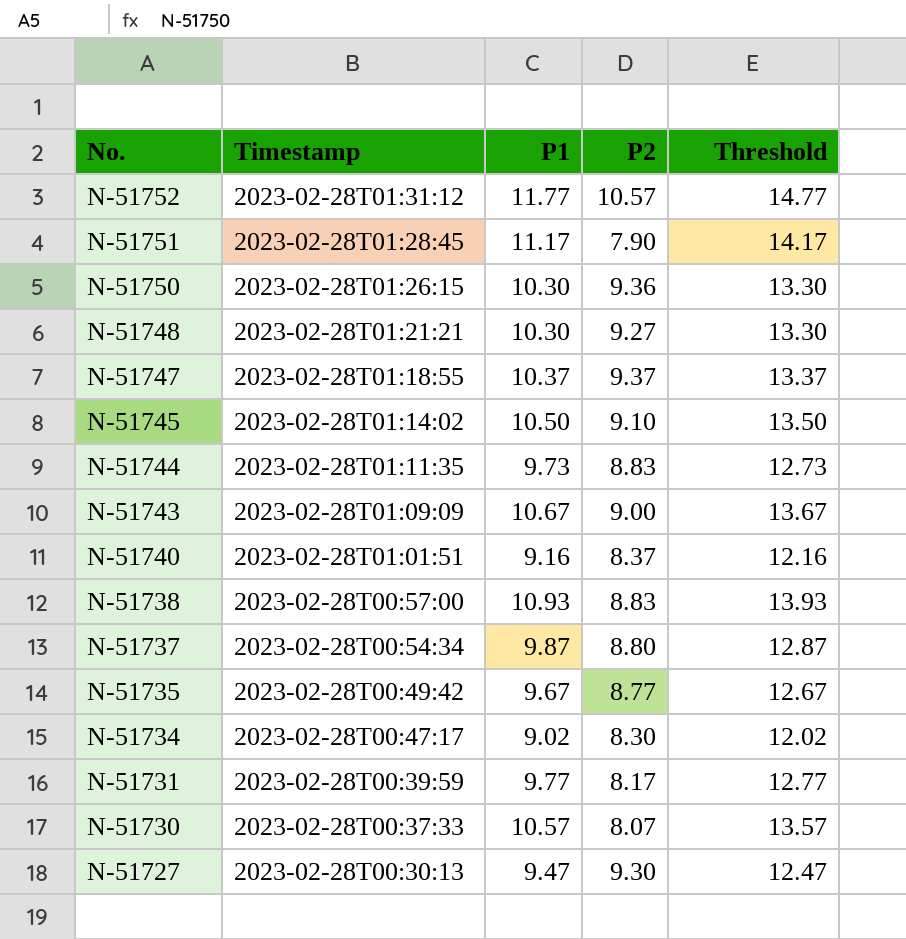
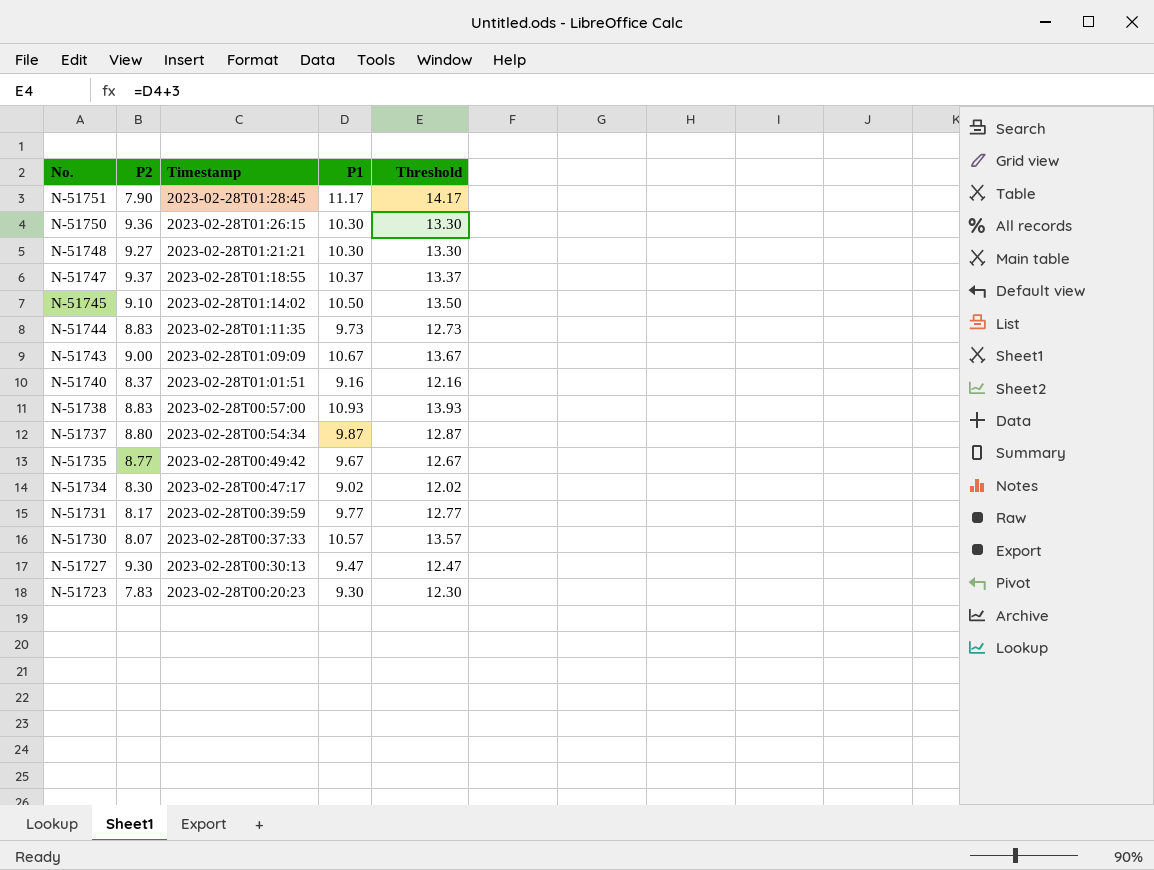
column P2 | position: 4 -> 2
row N-51752: 2023-02-28T01:31:12 | 11.77 | 10.57 | 14.77 -> none
row N-51723: none -> 7.83 | 2023-02-28T00:20:23 | 9.30 | 12.30

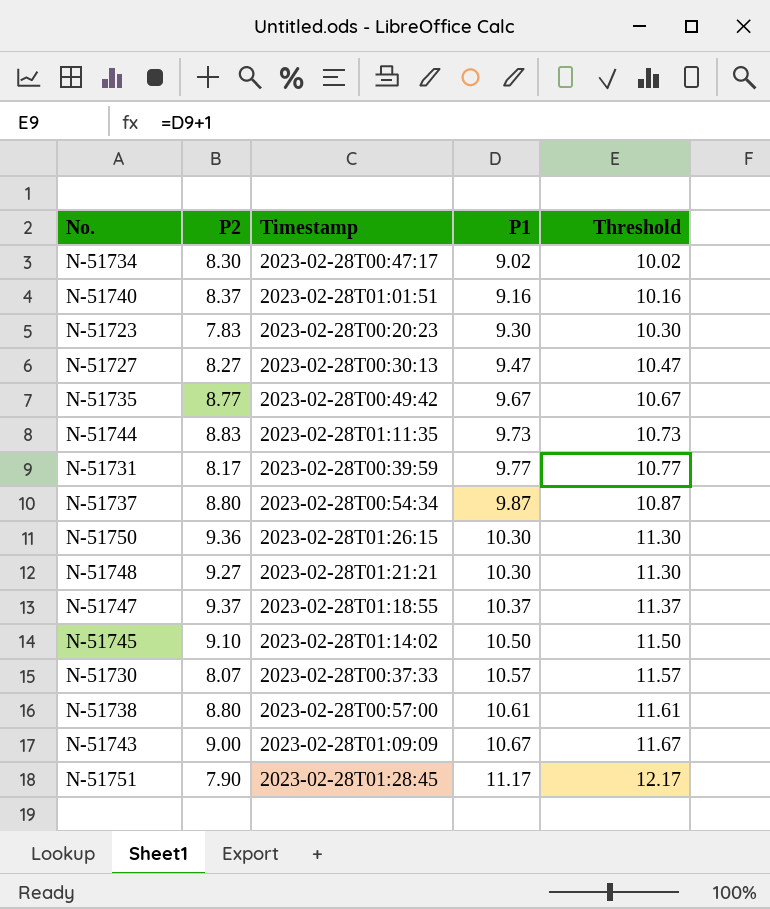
row order: No. descending -> P1 ascending
column Threshold | formula: [P1] + 3 -> [P1] + 1
N-51727 | P2: 9.30 -> 8.27
N-51738 | P2: 8.83 -> 8.80
N-51738 | P1: 10.93 -> 10.61

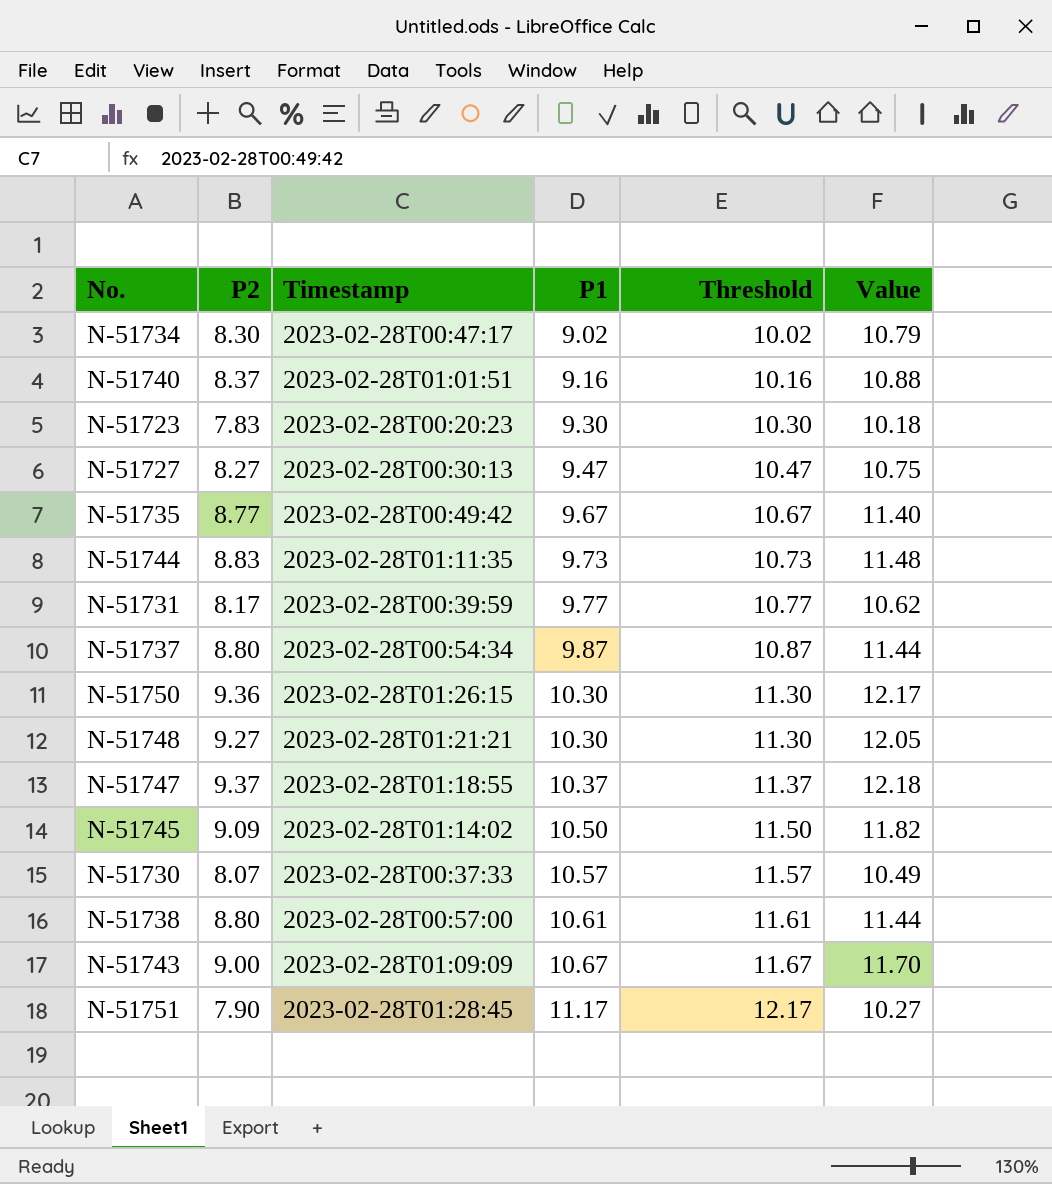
column Value | formula: none -> [P2] * 1.3
N-51745 | P2: 9.10 -> 9.09

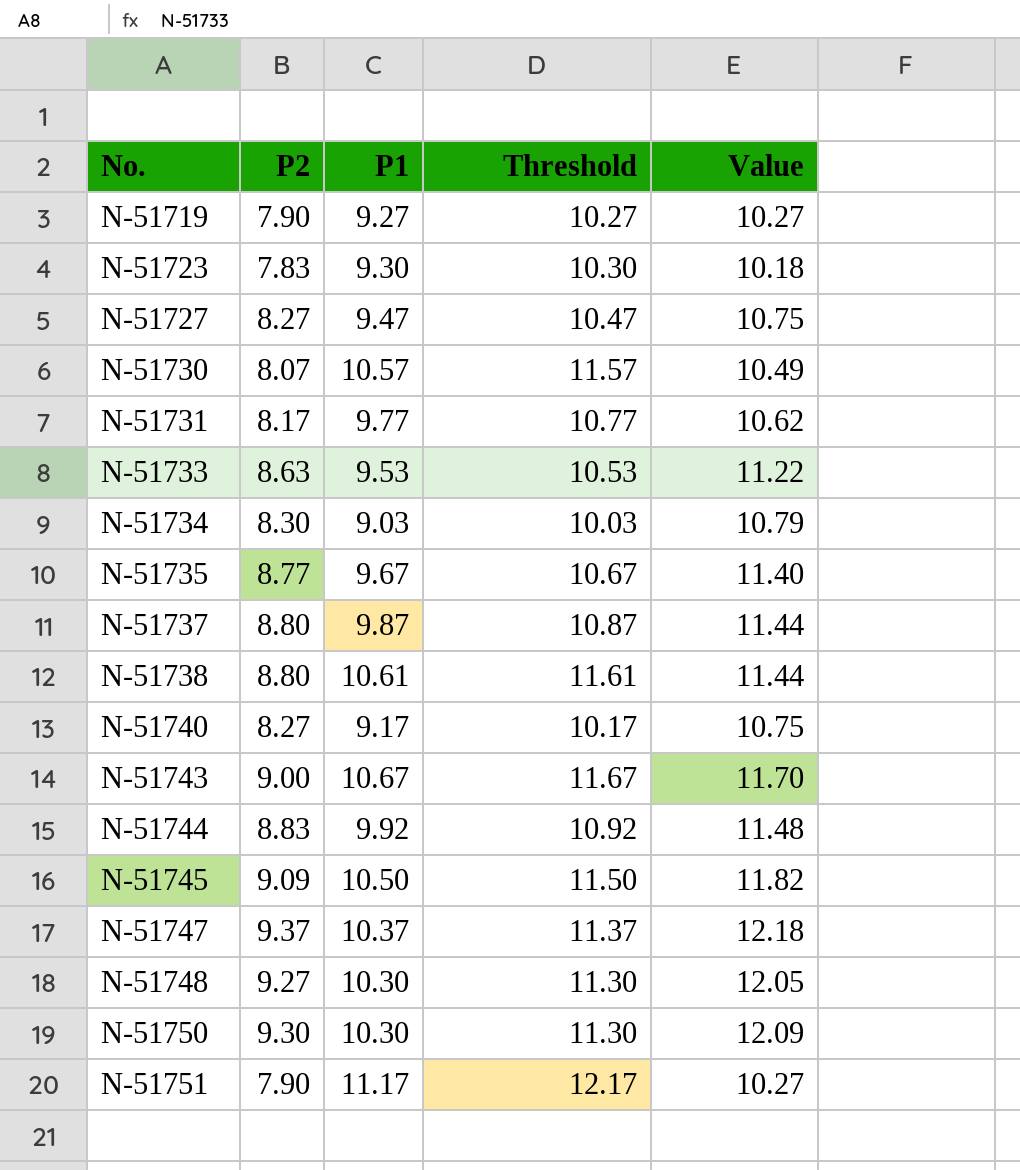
row order: P1 ascending -> No. ascending
column Timestamp | position: 3 -> none
row N-51719: none -> 7.90 | 9.27 | 10.27 | 10.27
row N-51733: none -> 8.63 | 9.53 | 10.53 | 11.22
N-51734 | P1: 9.02 -> 9.03
N-51734 | Threshold: 10.02 -> 10.03
N-51740 | P2: 8.37 -> 8.27
N-51740 | P1: 9.16 -> 9.17
N-51740 | Threshold: 10.16 -> 10.17
N-51740 | Value: 10.88 -> 10.75
N-51744 | P1: 9.73 -> 9.92
N-51744 | Threshold: 10.73 -> 10.92
N-51750 | P2: 9.36 -> 9.30
N-51750 | Value: 12.17 -> 12.09

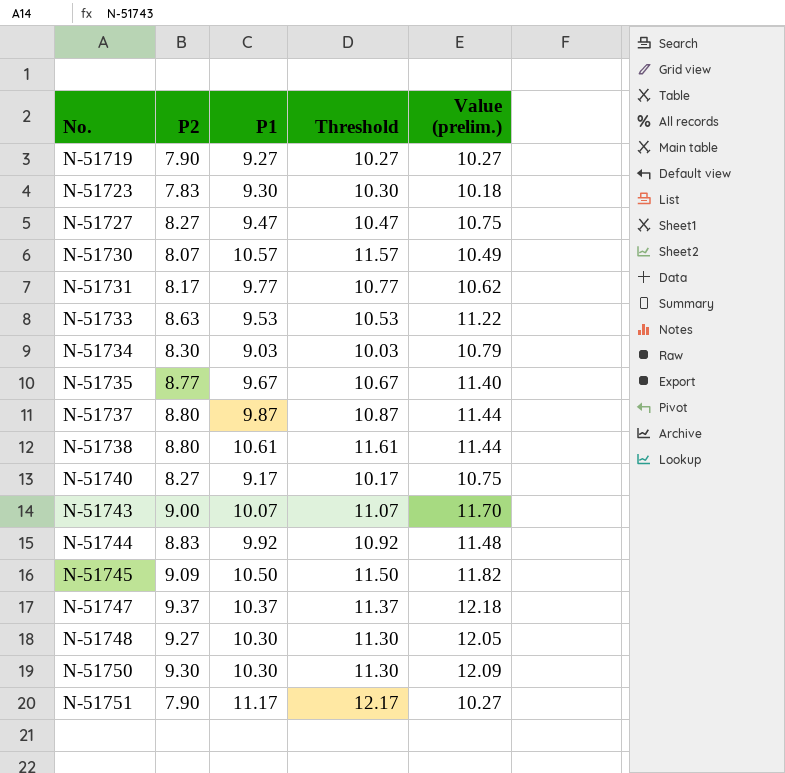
column name: Value -> Value (prelim.)
N-51743 | P1: 10.67 -> 10.07
N-51743 | Threshold: 11.67 -> 11.07

